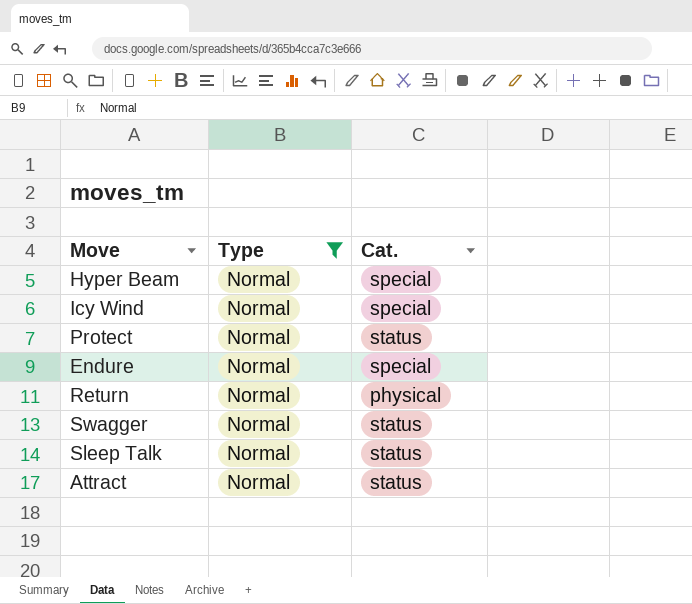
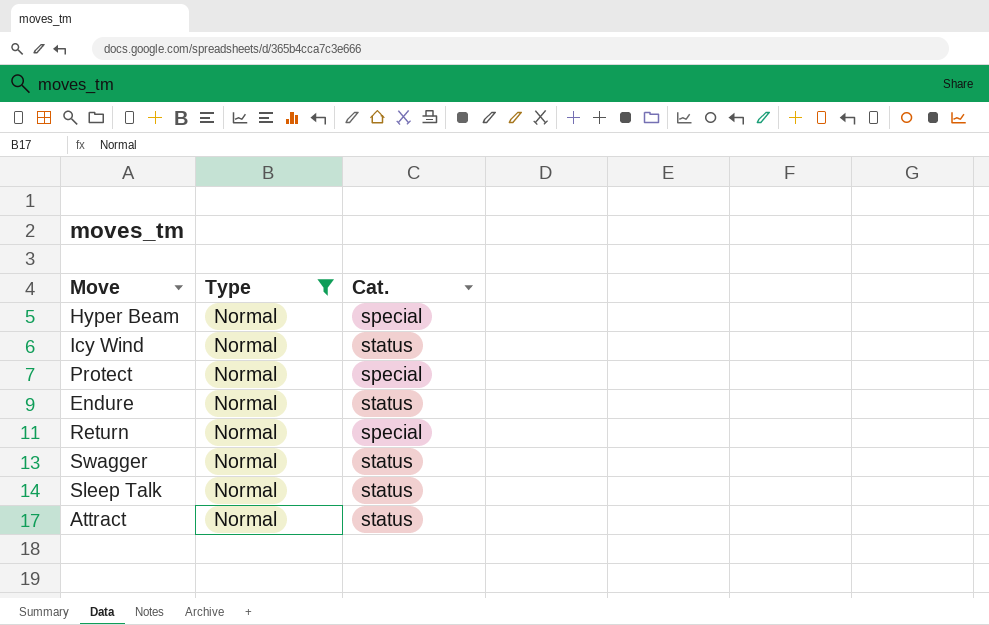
Icy Wind | Cat.: special -> status
Protect | Cat.: status -> special
Endure | Cat.: special -> status
Return | Cat.: physical -> special

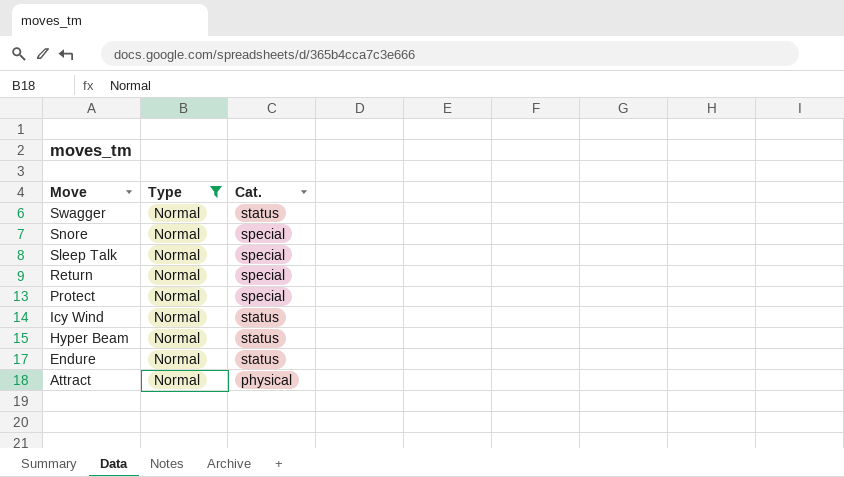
row order: none -> Move descending
row Snore: none -> Normal | special
Sleep Talk | Cat.: status -> special
Hyper Beam | Cat.: special -> status
Attract | Cat.: status -> physical

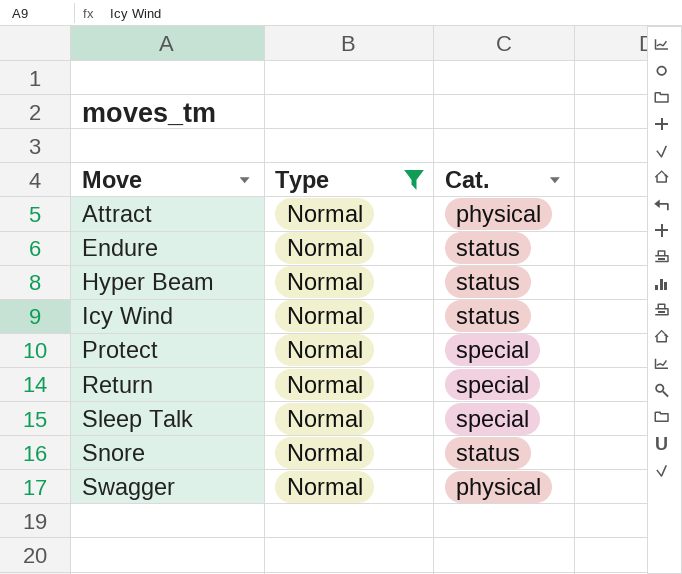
row order: Move descending -> Move ascending
Snore | Cat.: special -> status
Swagger | Cat.: status -> physical

